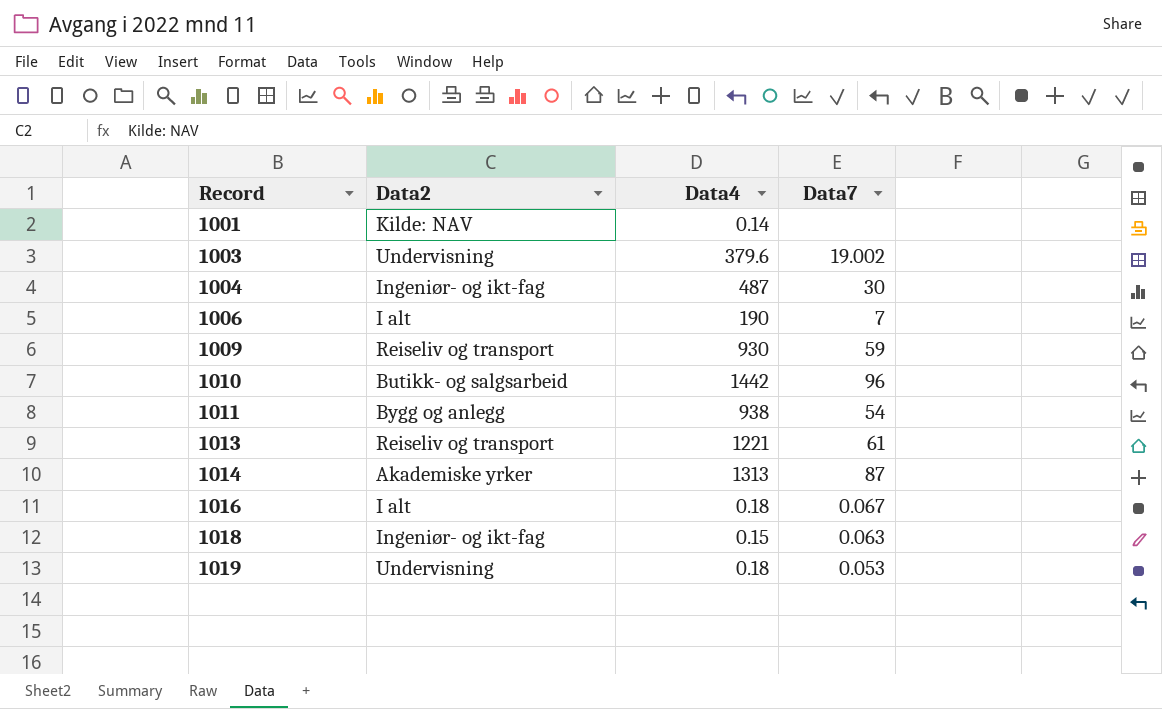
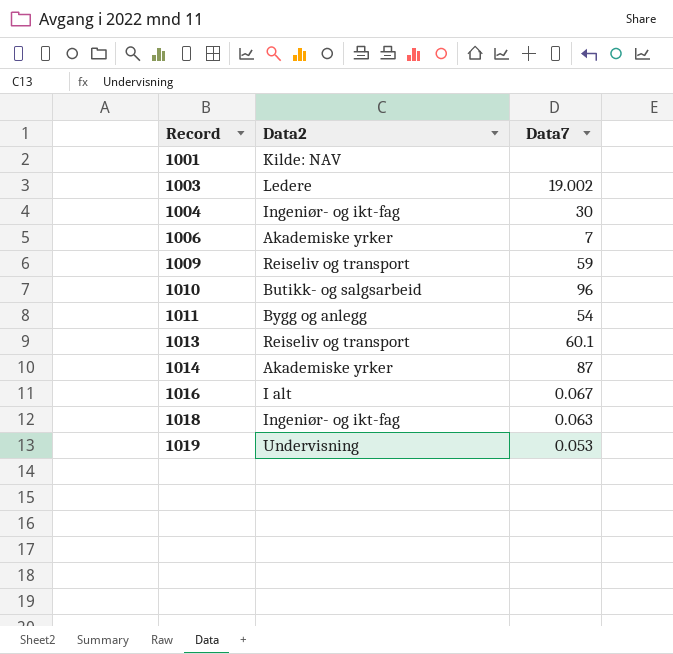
column Data4 | position: 3 -> none
1003 | Data2: Undervisning -> Ledere
1006 | Data2: I alt -> Akademiske yrker
1013 | Data7: 61 -> 60.1

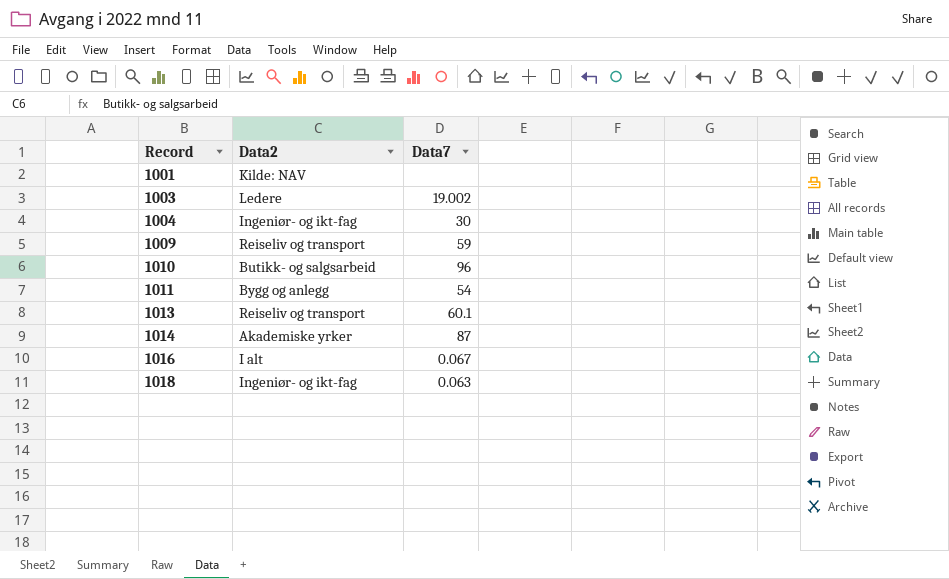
row 1006: Akademiske yrker | 7 -> none
row 1019: Undervisning | 0.053 -> none

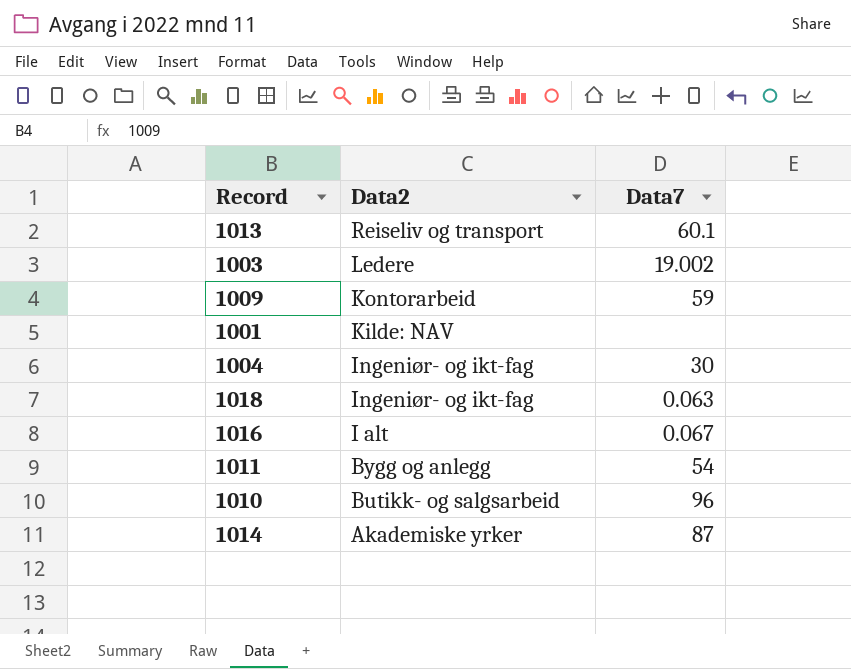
row order: Record ascending -> Data2 descending
1009 | Data2: Reiseliv og transport -> Kontorarbeid

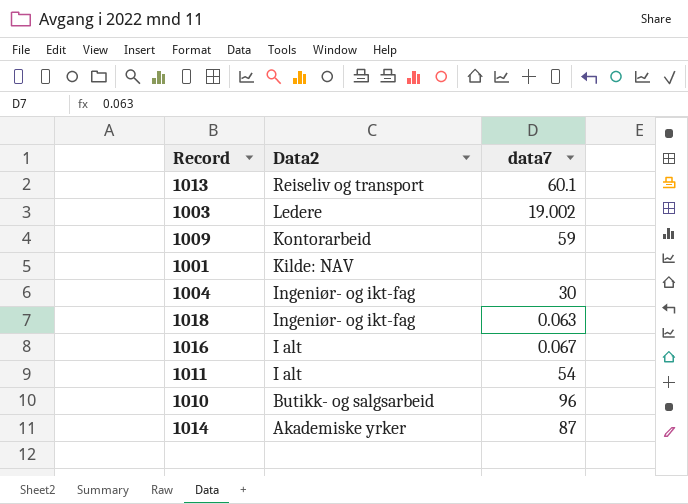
column name: Data7 -> data7
1011 | Data2: Bygg og anlegg -> I alt

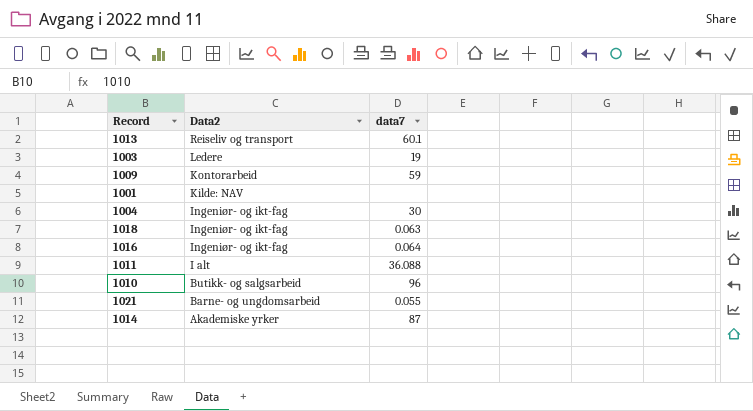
1003 | data7: 19.002 -> 19
1016 | Data2: I alt -> Ingeniør- og ikt-fag
1016 | data7: 0.067 -> 0.064
1011 | data7: 54 -> 36.088
row 1021: none -> Barne- og ungdomsarbeid | 0.055

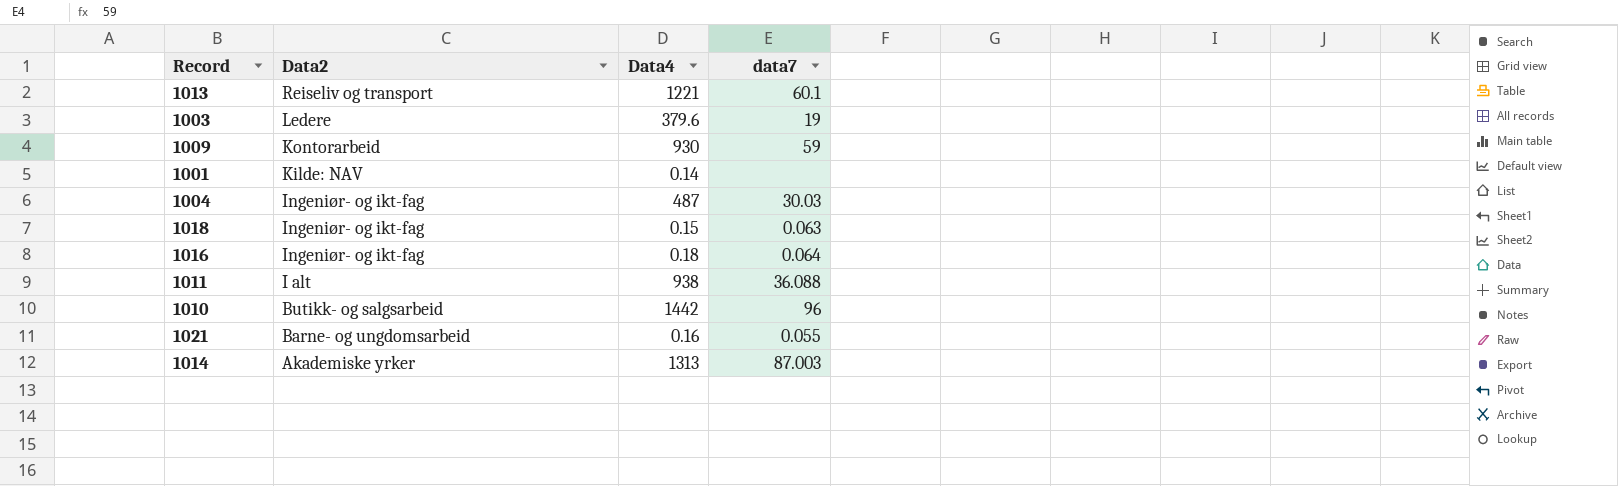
column Data4 | position: none -> 3
1004 | data7: 30 -> 30.03
1014 | data7: 87 -> 87.003

